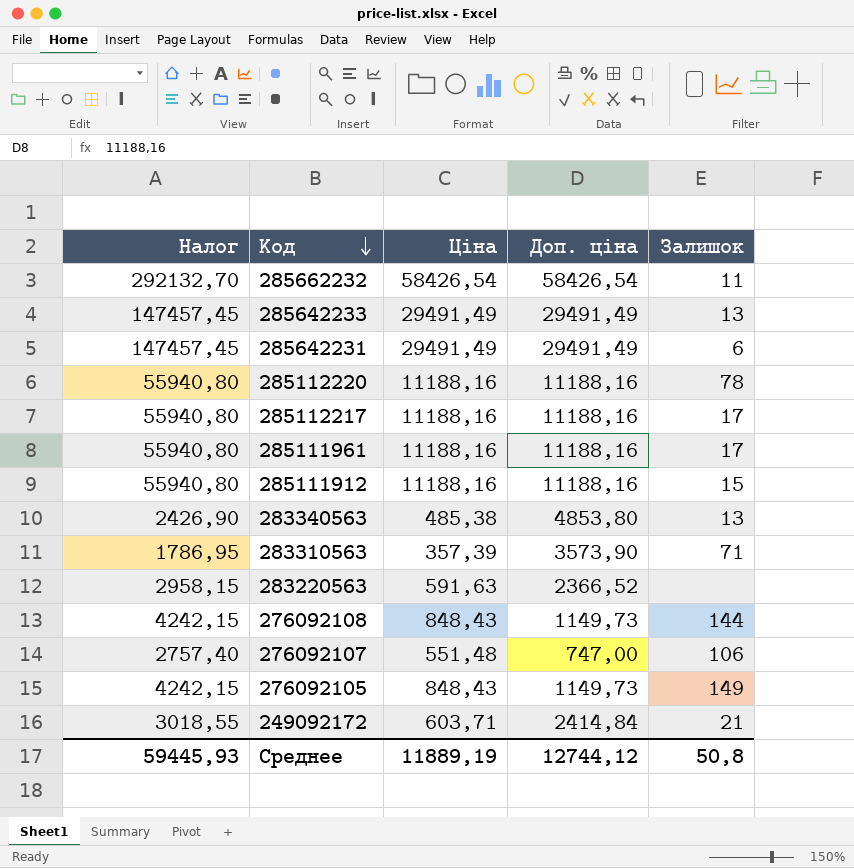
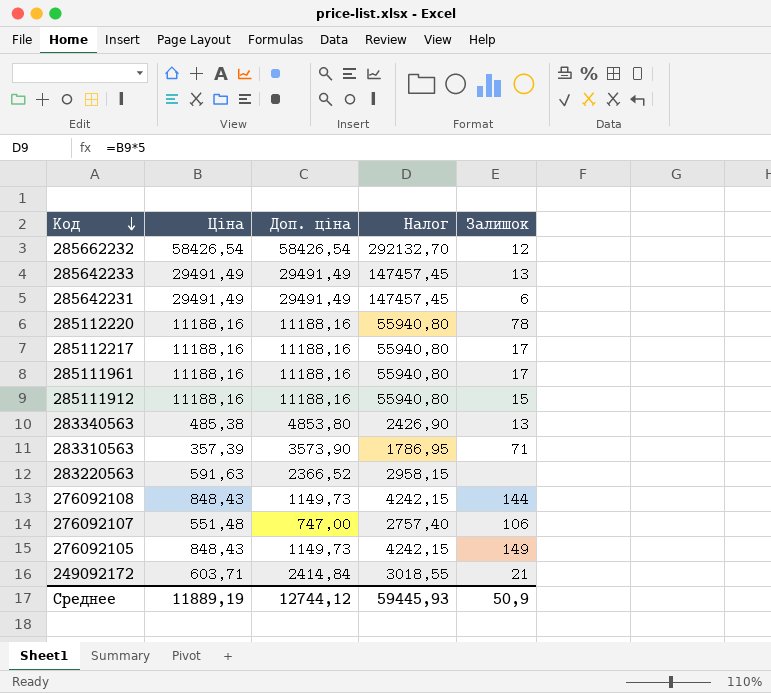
column Налог | position: 1 -> 4
285662232 | Залишок: 11 -> 12
Среднее | Залишок: 50,8 -> 50,9

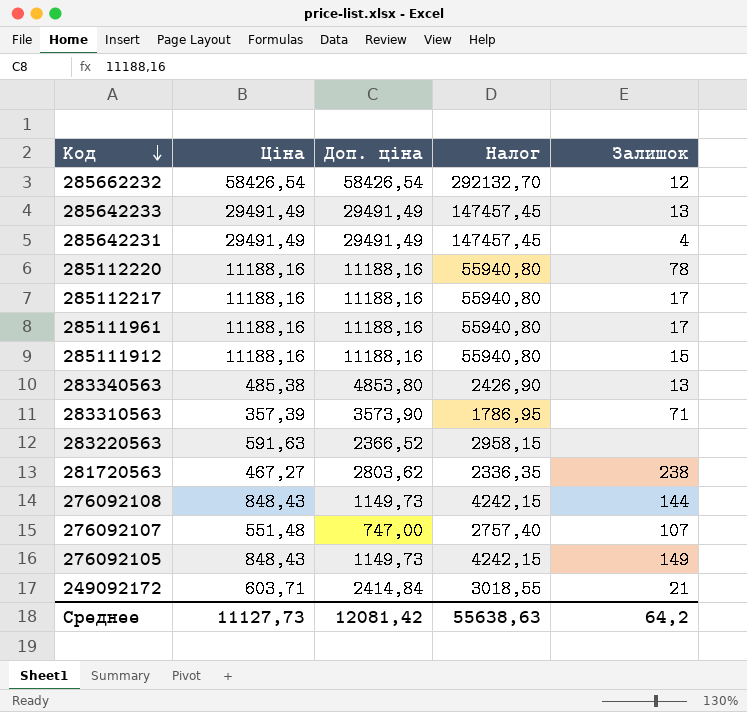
285642231 | Залишок: 6 -> 4
row 281720563: none -> 467,27 | 2803,62 | 2336,35 | 238
276092107 | Залишок: 106 -> 107
Среднее | Ціна: 11889,19 -> 11127,73
Среднее | Доп. ціна: 12744,12 -> 12081,42
Среднее | Налог: 59445,93 -> 55638,63
Среднее | Залишок: 50,9 -> 64,2

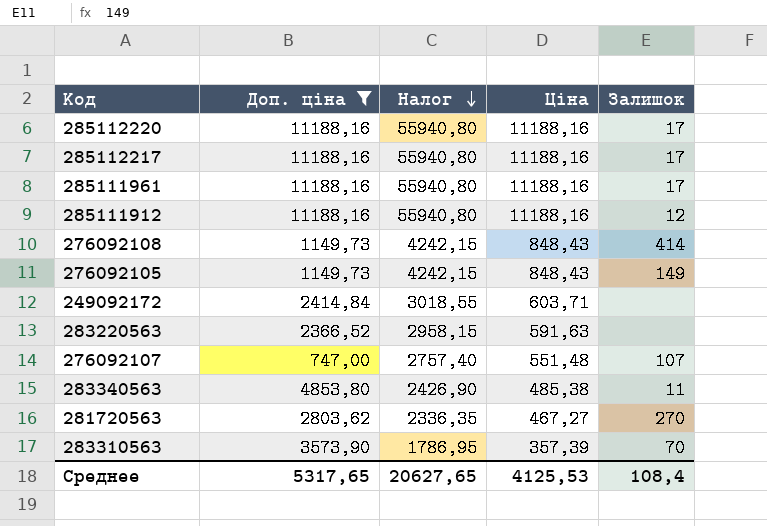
filter: none -> Доп. ціна <= 11188,16
row order: Код descending -> Налог descending
column Ціна | position: 2 -> 4
285112220 | Залишок: 78 -> 17
285111912 | Залишок: 15 -> 12
276092108 | Залишок: 144 -> 414
249092172 | Залишок: 21 -> none
283340563 | Залишок: 13 -> 11
281720563 | Залишок: 238 -> 270
283310563 | Залишок: 71 -> 70
Среднее | Доп. ціна: 12081,42 -> 5317,65
Среднее | Налог: 55638,63 -> 20627,65
Среднее | Ціна: 11127,73 -> 4125,53
Среднее | Залишок: 64,2 -> 108,4

